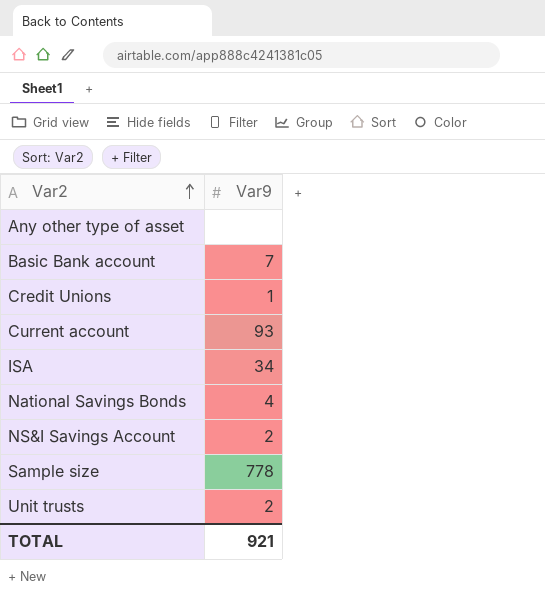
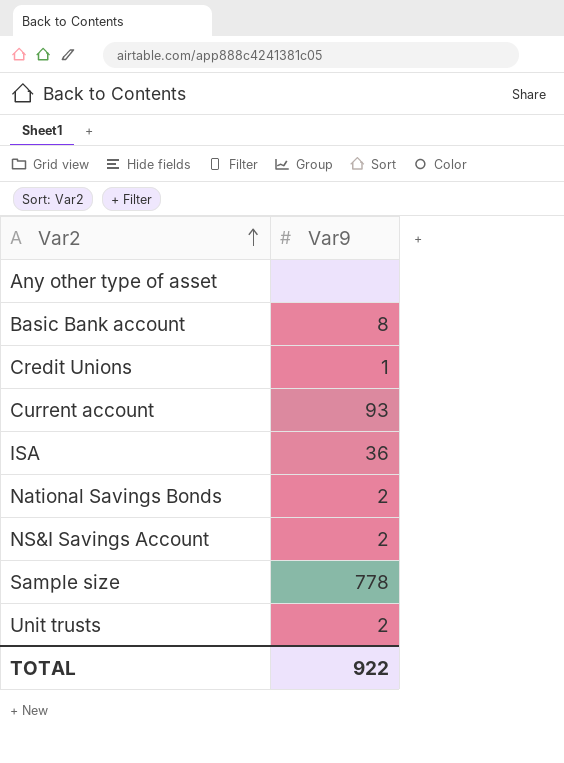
Basic Bank account | Var9: 7 -> 8
ISA | Var9: 34 -> 36
National Savings Bonds | Var9: 4 -> 2
TOTAL | Var9: 921 -> 922

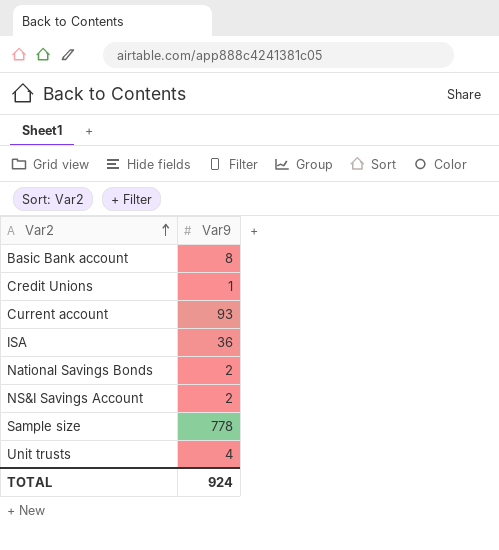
row Any other type of asset: none -> none
Unit trusts | Var9: 2 -> 4
TOTAL | Var9: 922 -> 924

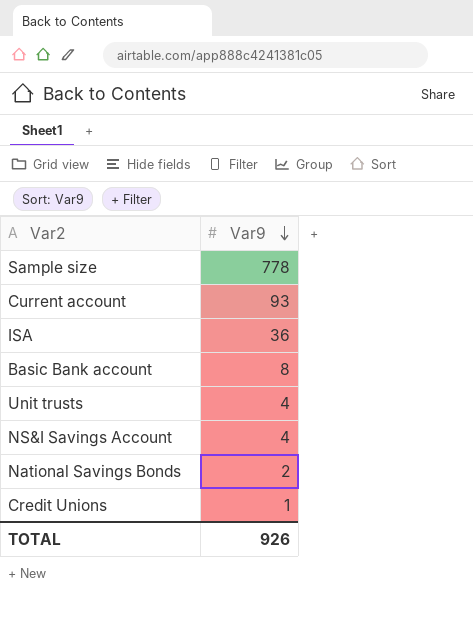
row order: Var2 ascending -> Var9 descending
NS&I Savings Account | Var9: 2 -> 4
TOTAL | Var9: 924 -> 926

